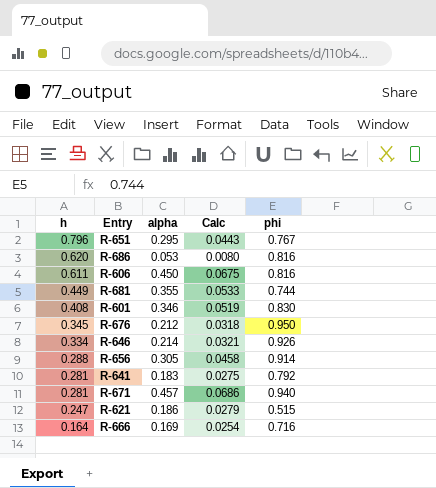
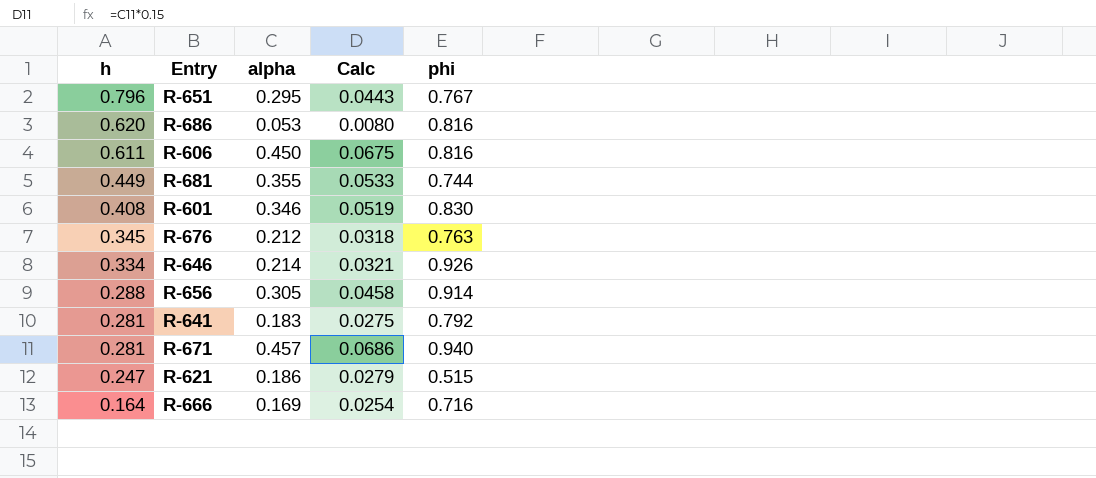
R-676 | phi: 0.950 -> 0.763

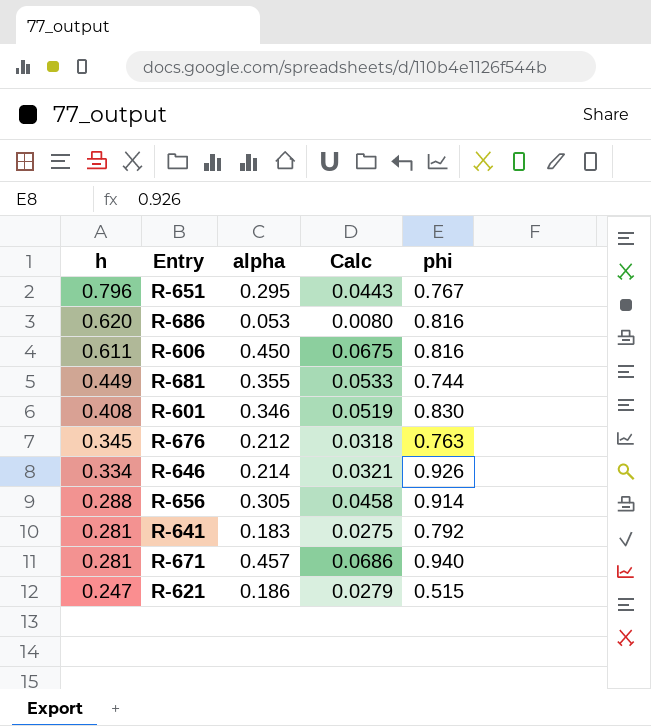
row R-666: 0.164 | 0.169 | 0.0254 | 0.716 -> none

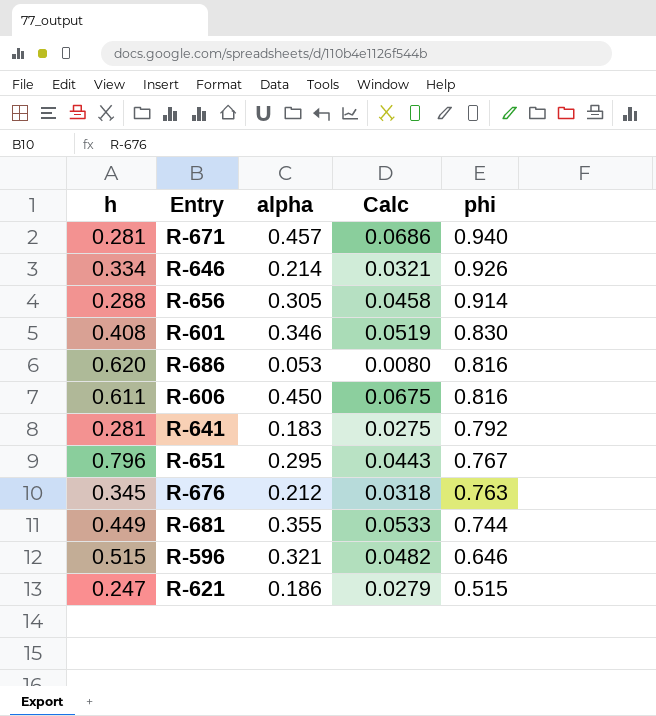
row order: h descending -> phi descending
row R-596: none -> 0.515 | 0.321 | 0.0482 | 0.646

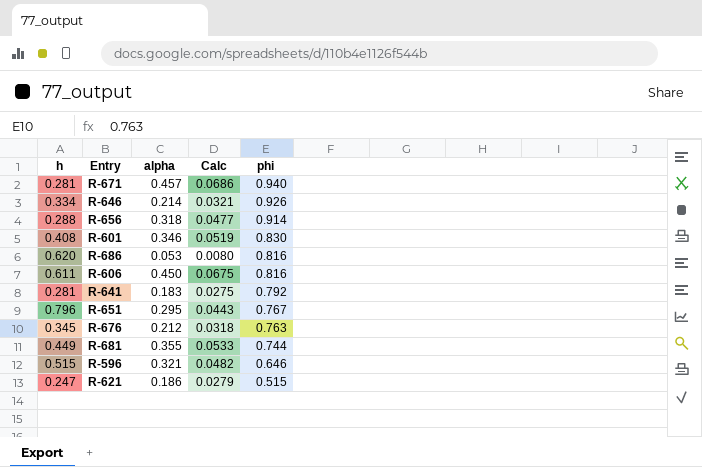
R-656 | alpha: 0.305 -> 0.318
R-656 | Calc: 0.0458 -> 0.0477

